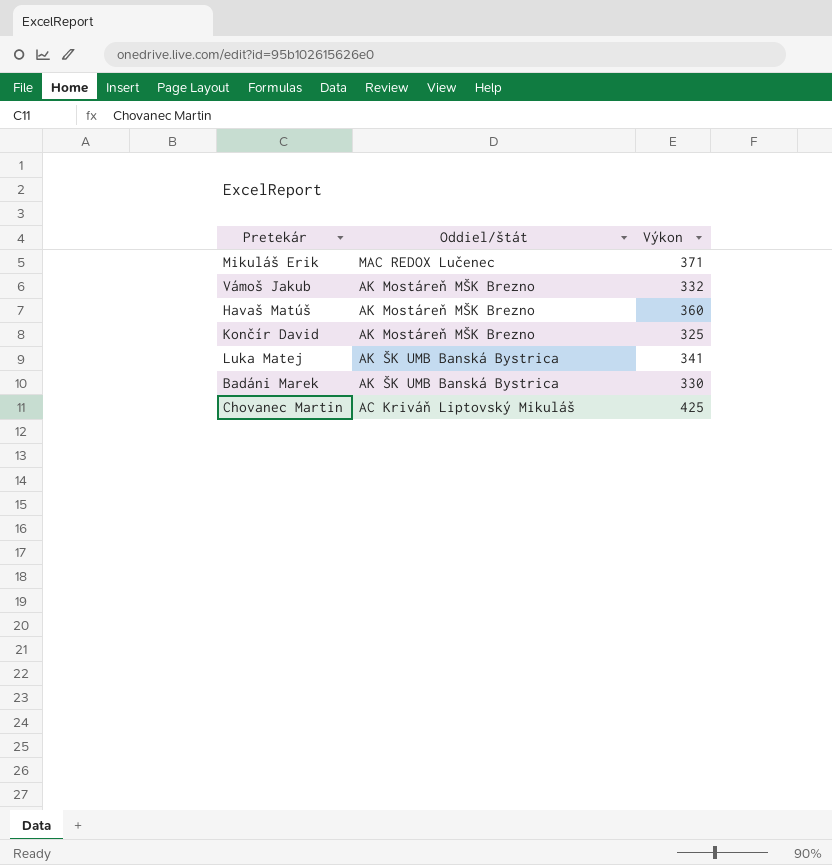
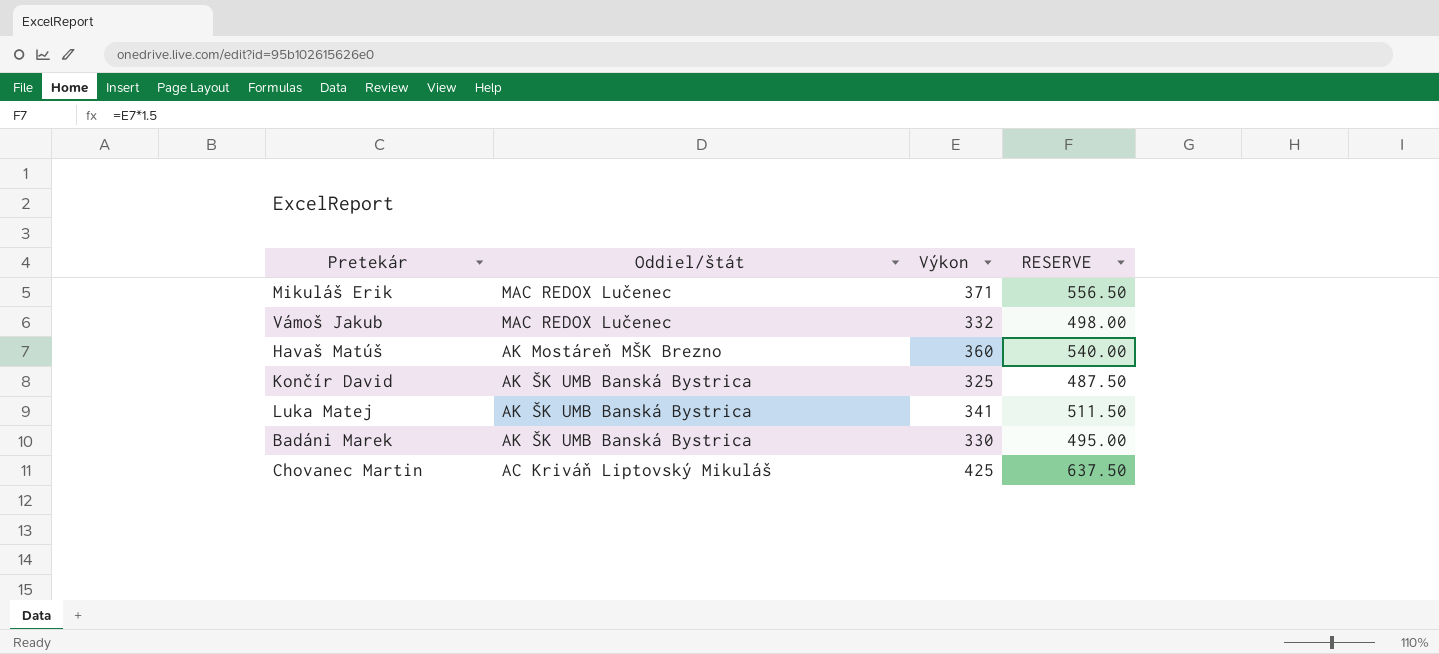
column RESERVE | formula: none -> [Výkon] * 1.5
Vámoš Jakub | Oddiel/štát: AK Mostáreň MŠK Brezno -> MAC REDOX Lučenec
Končír David | Oddiel/štát: AK Mostáreň MŠK Brezno -> AK ŠK UMB Banská Bystrica

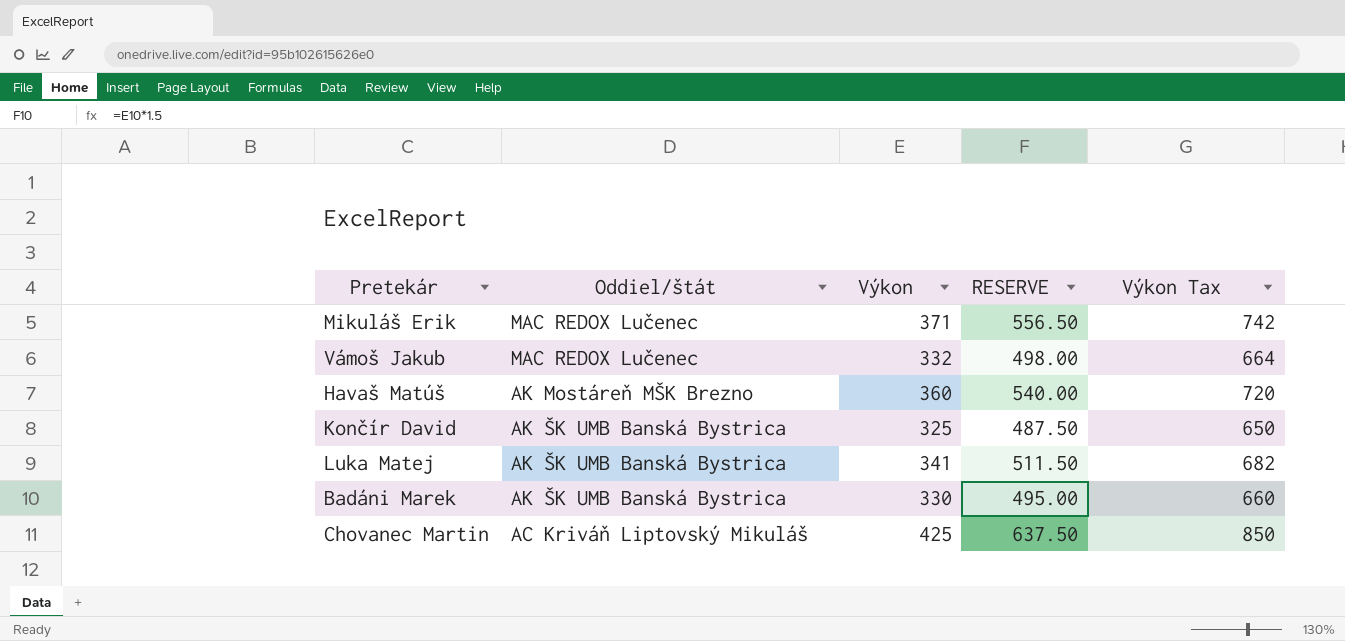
column Výkon Tax | formula: none -> [Výkon] * 2

